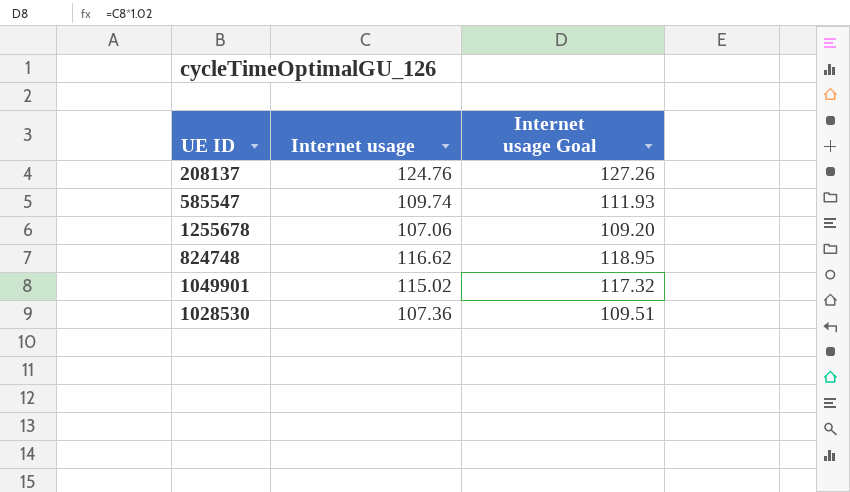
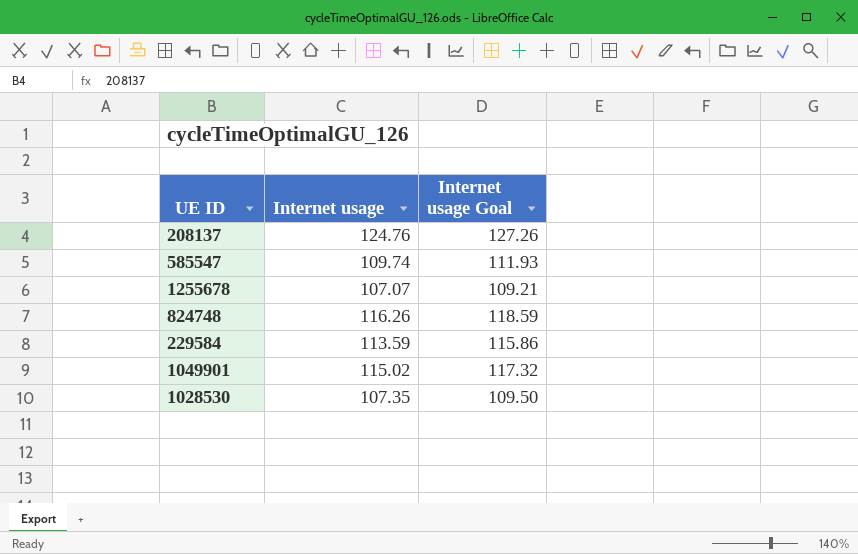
1255678 | Internet usage: 107.06 -> 107.07
1255678 | Internet usage Goal: 109.20 -> 109.21
824748 | Internet usage: 116.62 -> 116.26
824748 | Internet usage Goal: 118.95 -> 118.59
row 229584: none -> 113.59 | 115.86
1028530 | Internet usage: 107.36 -> 107.35
1028530 | Internet usage Goal: 109.51 -> 109.50

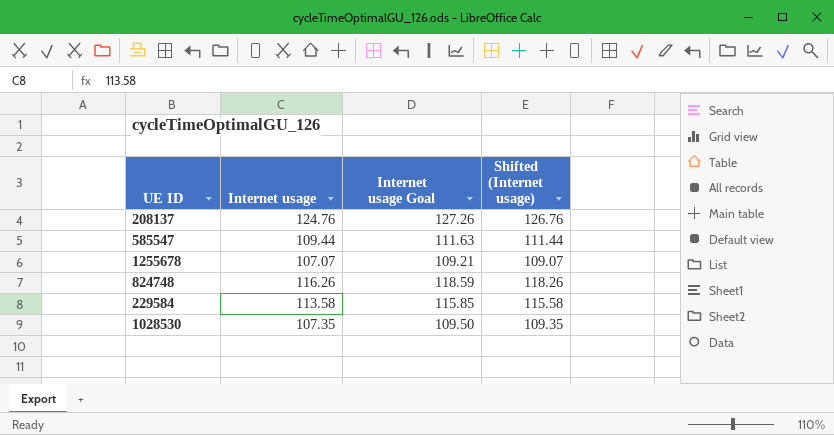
column Shifted (Internet usage) | formula: none -> [Internet usage] + 2
row 1049901: 115.02 | 117.32 -> none
585547 | Internet usage: 109.74 -> 109.44
585547 | Internet usage Goal: 111.93 -> 111.63
229584 | Internet usage: 113.59 -> 113.58
229584 | Internet usage Goal: 115.86 -> 115.85

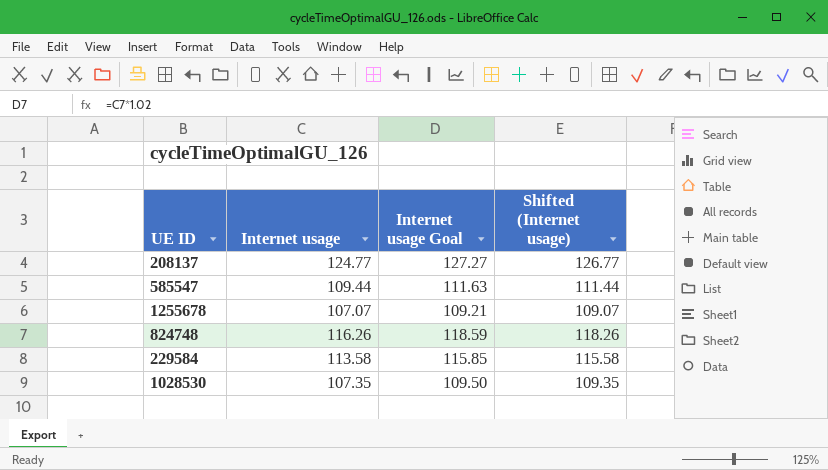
208137 | Internet usage: 124.76 -> 124.77
208137 | Internet usage Goal: 127.26 -> 127.27
208137 | Shifted (Internet usage): 126.76 -> 126.77

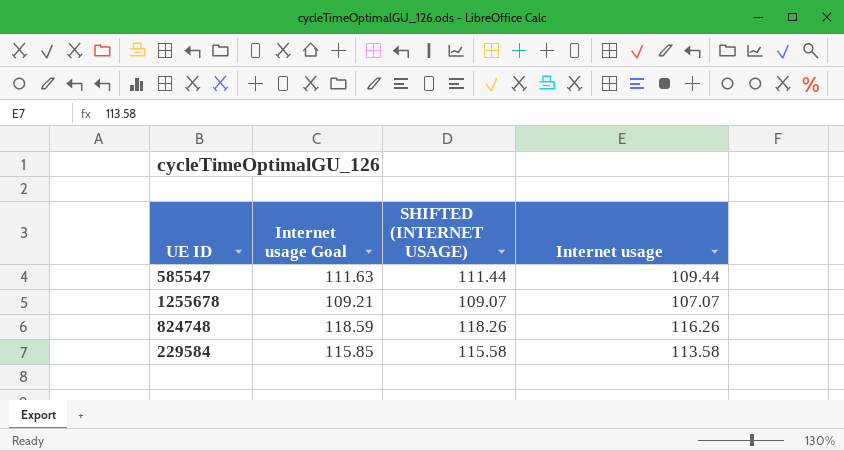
column name: Shifted (Internet usage) -> SHIFTED (INTERNET USAGE)
column Internet usage | position: 2 -> 4
row 208137: 124.77 | 127.27 | 126.77 -> none
row 1028530: 107.35 | 109.50 | 109.35 -> none

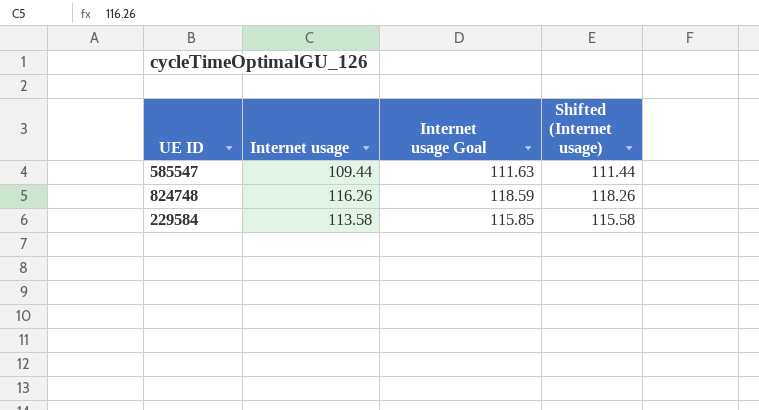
column Internet usage | position: 4 -> 2
column name: SHIFTED (INTERNET USAGE) -> Shifted (Internet usage)
row 1255678: 109.21 | 109.07 | 107.07 -> none

